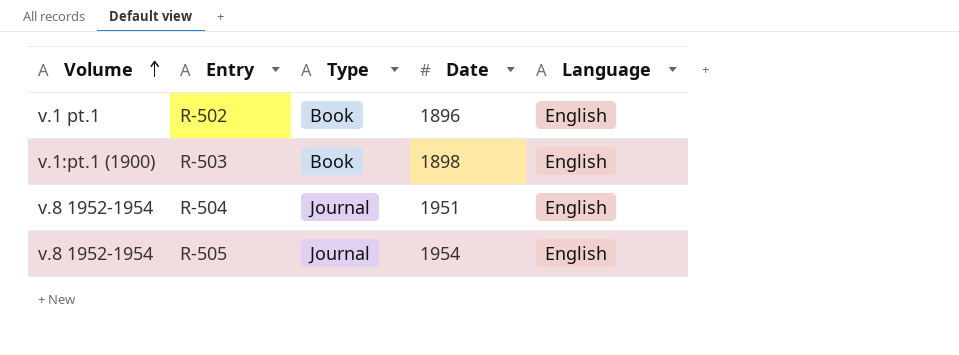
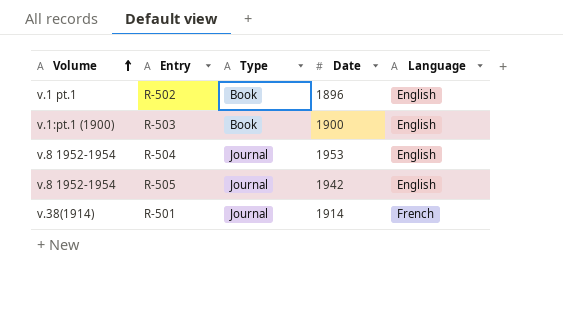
R-503 | Date: 1898 -> 1900
R-504 | Date: 1951 -> 1953
R-505 | Date: 1954 -> 1942
row R-501: none -> v.38(1914) | Journal | 1914 | French

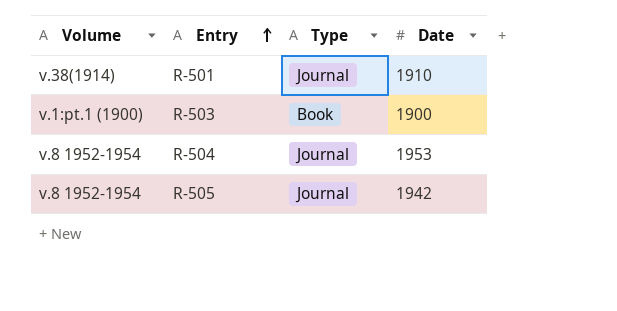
row order: Volume ascending -> Entry ascending
column Language | position: 5 -> none
row R-502: v.1 pt.1 | Book | 1896 | English -> none
R-501 | Date: 1914 -> 1910

